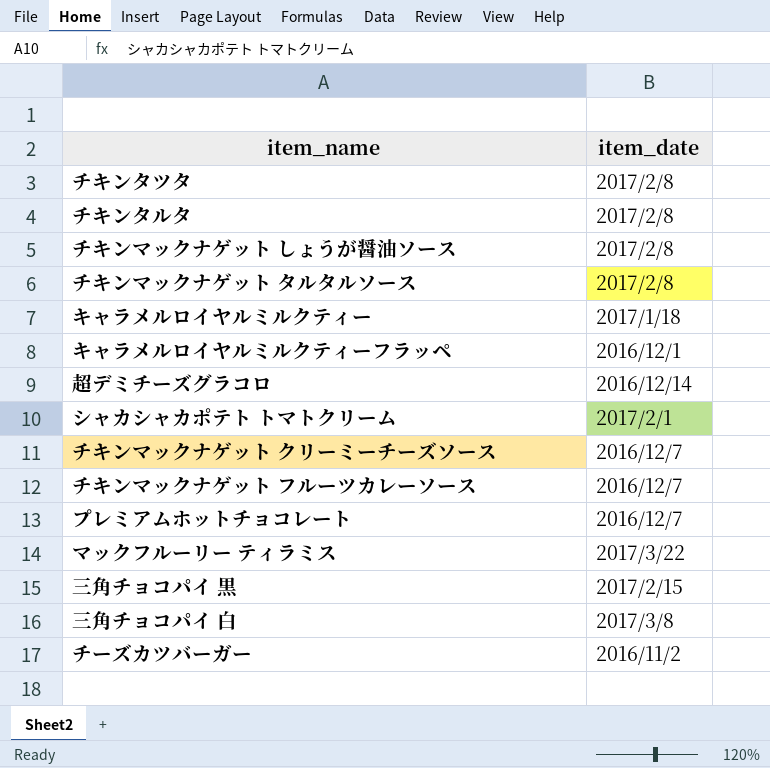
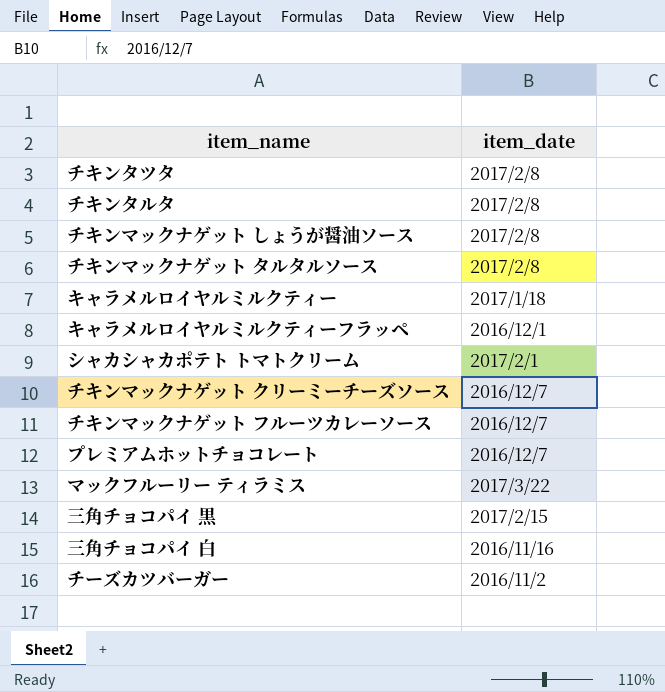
row 超デミチーズグラコロ: 2016/12/14 -> none
三角チョコパイ 白 | item_date: 2017/3/8 -> 2016/11/16

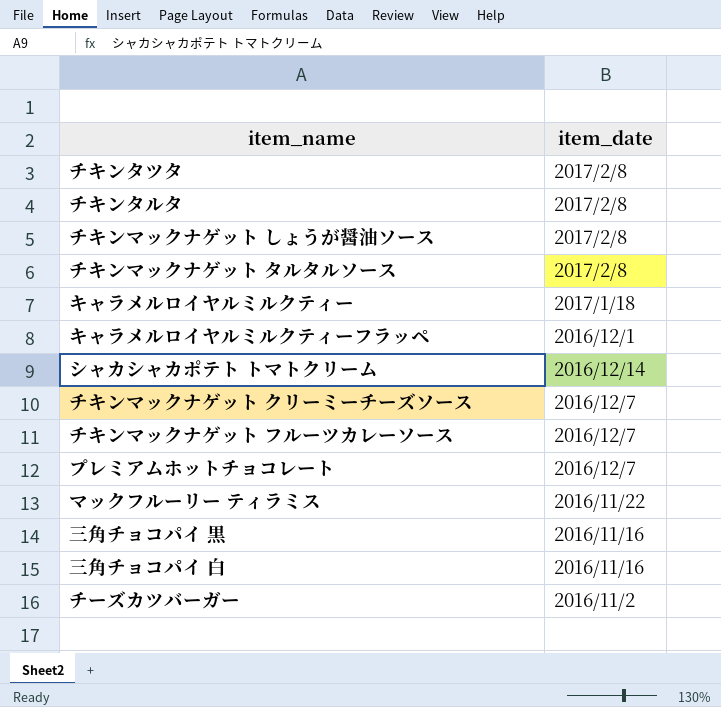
シャカシャカポテト トマトクリーム | item_date: 2017/2/1 -> 2016/12/14
マックフルーリー ティラミス | item_date: 2017/3/22 -> 2016/11/22
三角チョコパイ 黒 | item_date: 2017/2/15 -> 2016/11/16

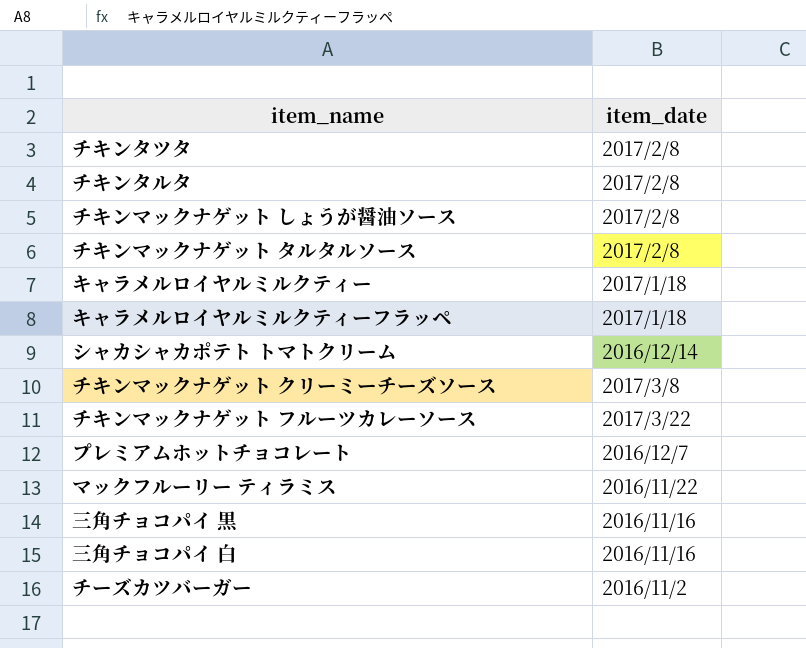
キャラメルロイヤルミルクティーフラッペ | item_date: 2016/12/1 -> 2017/1/18
チキンマックナゲット クリーミーチーズソース | item_date: 2016/12/7 -> 2017/3/8
チキンマックナゲット フルーツカレーソース | item_date: 2016/12/7 -> 2017/3/22

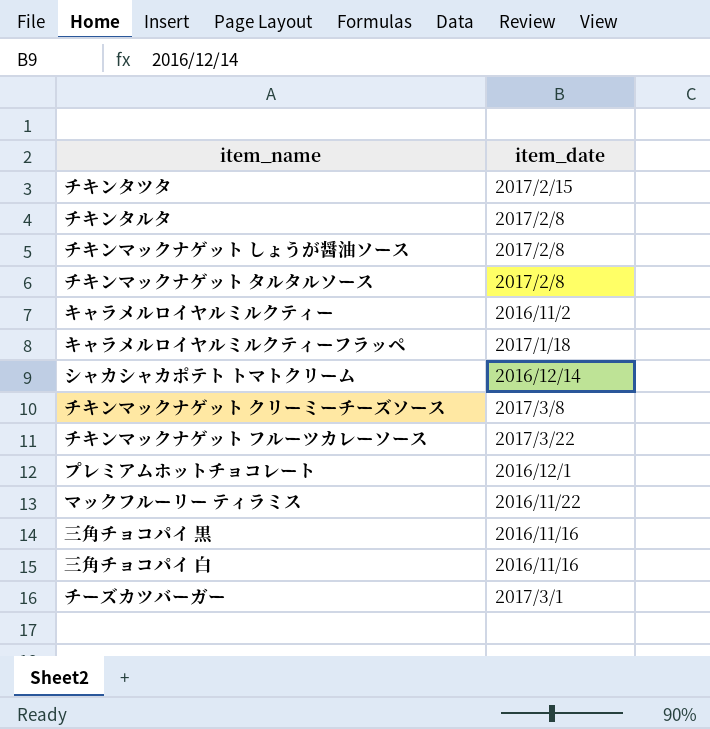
チキンタツタ | item_date: 2017/2/8 -> 2017/2/15
キャラメルロイヤルミルクティー | item_date: 2017/1/18 -> 2016/11/2
プレミアムホットチョコレート | item_date: 2016/12/7 -> 2016/12/1
チーズカツバーガー | item_date: 2016/11/2 -> 2017/3/1

